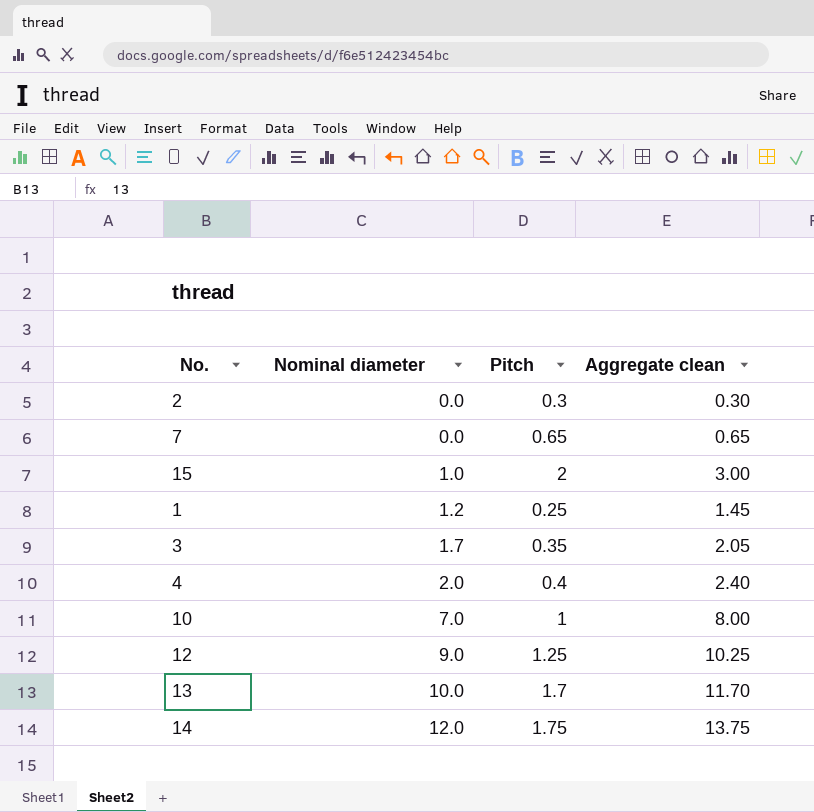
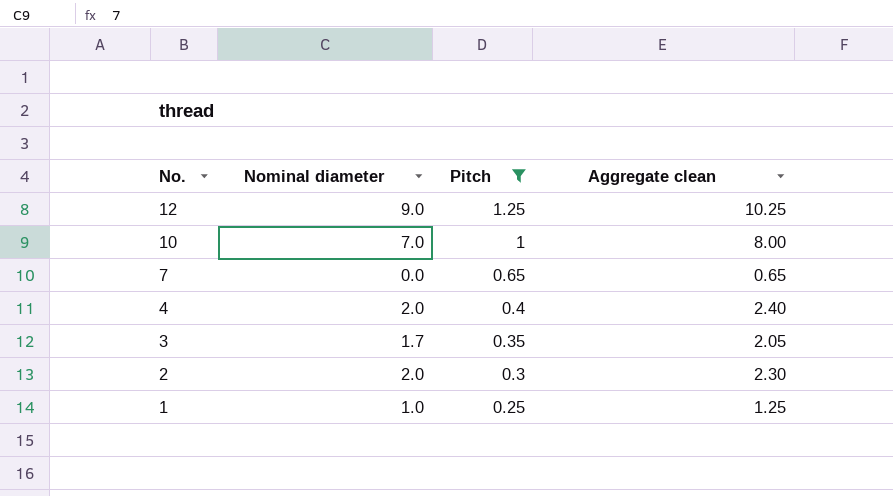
filter: none -> Pitch <= 1.25
row order: Nominal diameter ascending -> No. descending
2 | Nominal diameter: 0.0 -> 2.0
2 | Aggregate clean: 0.30 -> 2.30
1 | Nominal diameter: 1.2 -> 1.0
1 | Aggregate clean: 1.45 -> 1.25

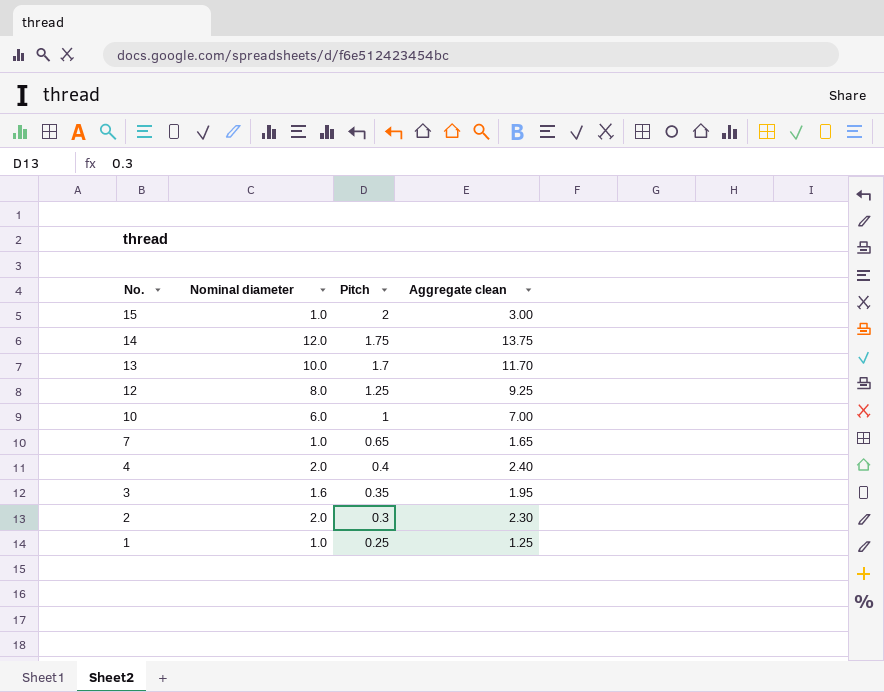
filter: Pitch <= 1.25 -> none
12 | Nominal diameter: 9.0 -> 8.0
12 | Aggregate clean: 10.25 -> 9.25
10 | Nominal diameter: 7.0 -> 6.0
10 | Aggregate clean: 8.00 -> 7.00
7 | Nominal diameter: 0.0 -> 1.0
7 | Aggregate clean: 0.65 -> 1.65
3 | Nominal diameter: 1.7 -> 1.6
3 | Aggregate clean: 2.05 -> 1.95

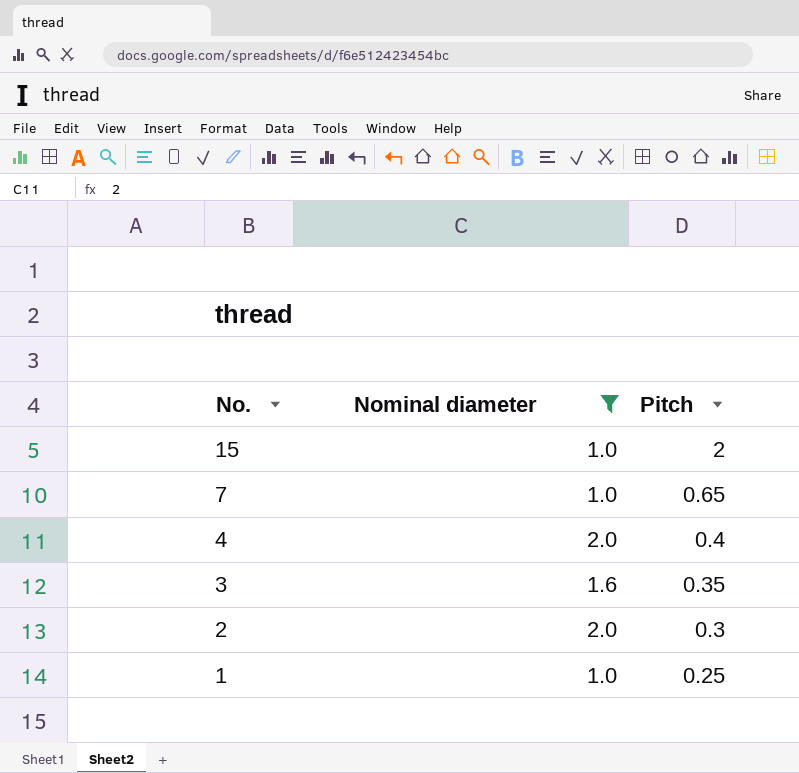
filter: none -> Nominal diameter <= 2.0
column Aggregate clean | formula: [Nominal diameter] + [Pitch] -> none

